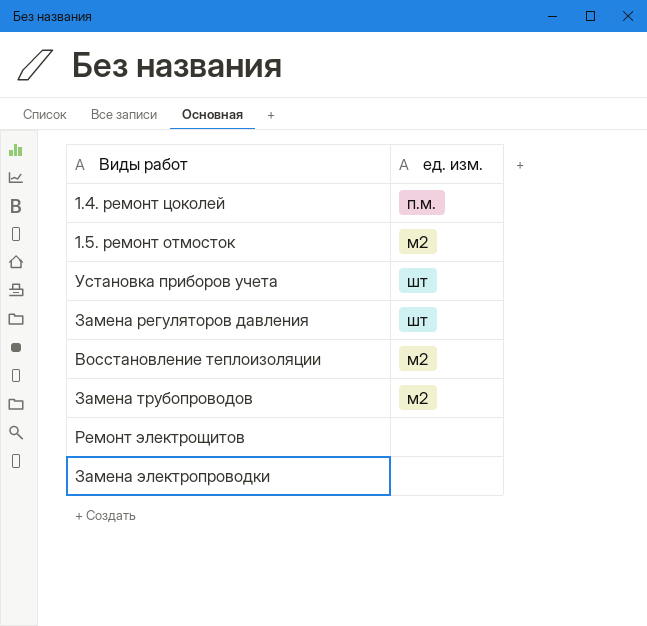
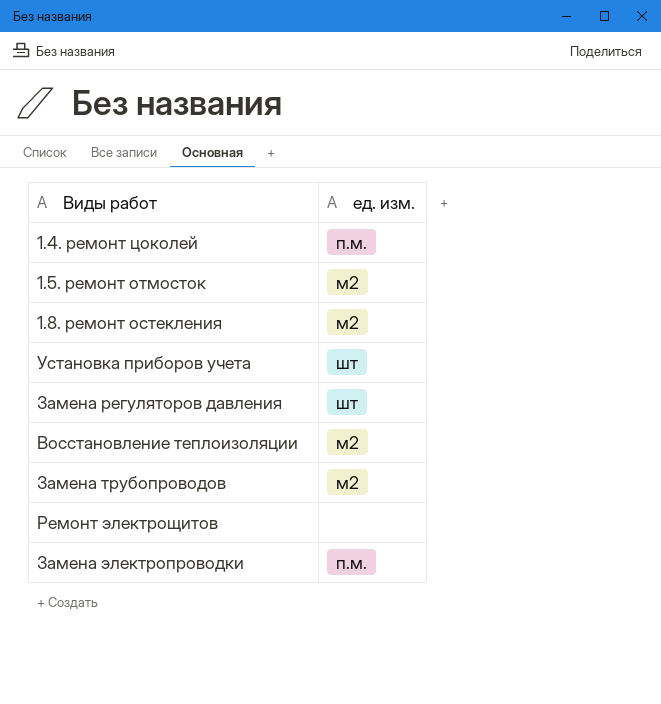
row 1.8. ремонт остекления: none -> м2
Замена электропроводки | ед. изм.: none -> п.м.

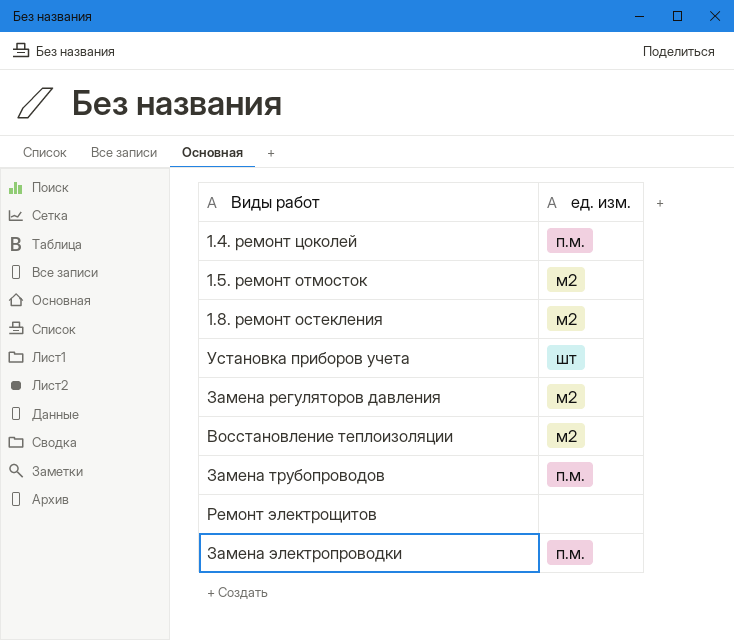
Замена регуляторов давления | ед. изм.: шт -> м2
Замена трубопроводов | ед. изм.: м2 -> п.м.

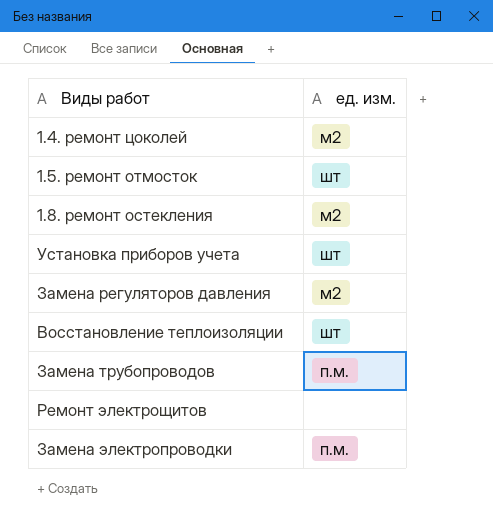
1.4. ремонт цоколей | ед. изм.: п.м. -> м2
1.5. ремонт отмосток | ед. изм.: м2 -> шт
Восстановление теплоизоляции | ед. изм.: м2 -> шт

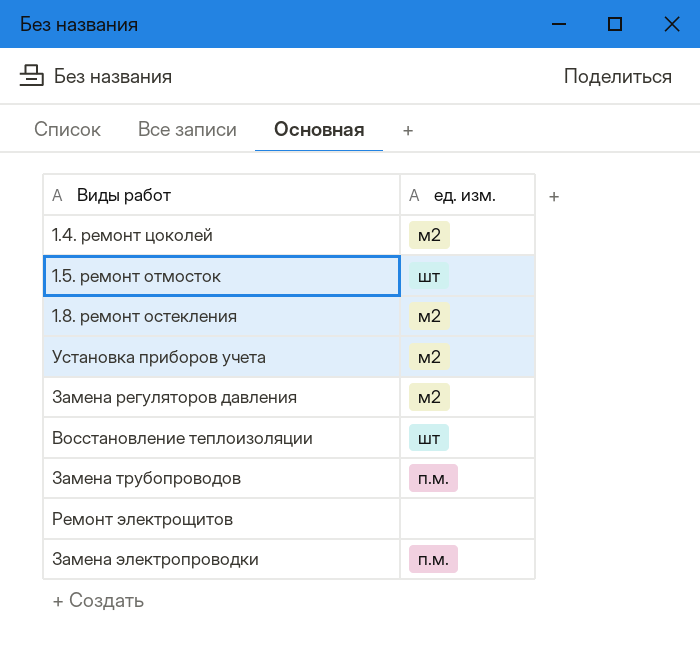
Установка приборов учета | ед. изм.: шт -> м2

